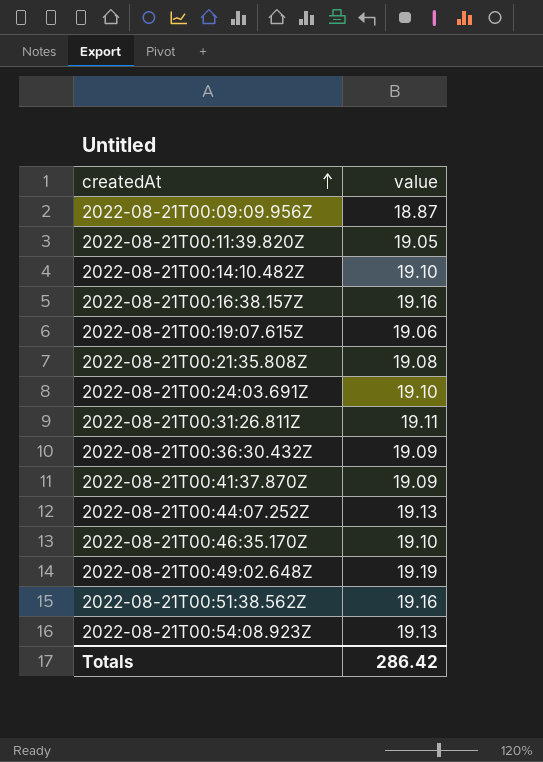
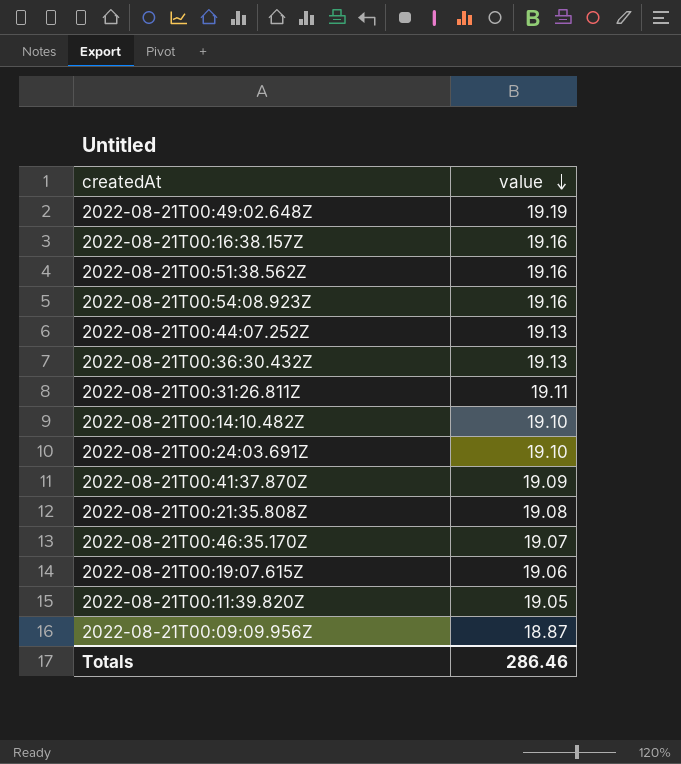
row order: createdAt ascending -> value descending
2022-08-21T00:54:08.923Z | value: 19.13 -> 19.16
2022-08-21T00:36:30.432Z | value: 19.09 -> 19.13
2022-08-21T00:46:35.170Z | value: 19.10 -> 19.07
Totals | value: 286.42 -> 286.46

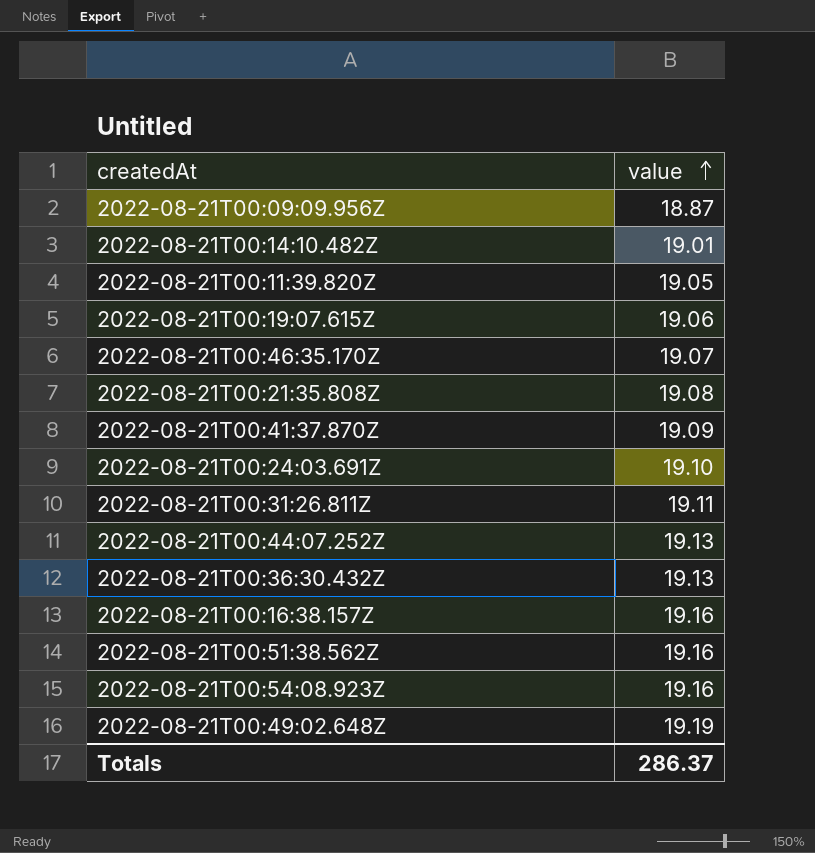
row order: value descending -> value ascending
2022-08-21T00:14:10.482Z | value: 19.10 -> 19.01
Totals | value: 286.46 -> 286.37

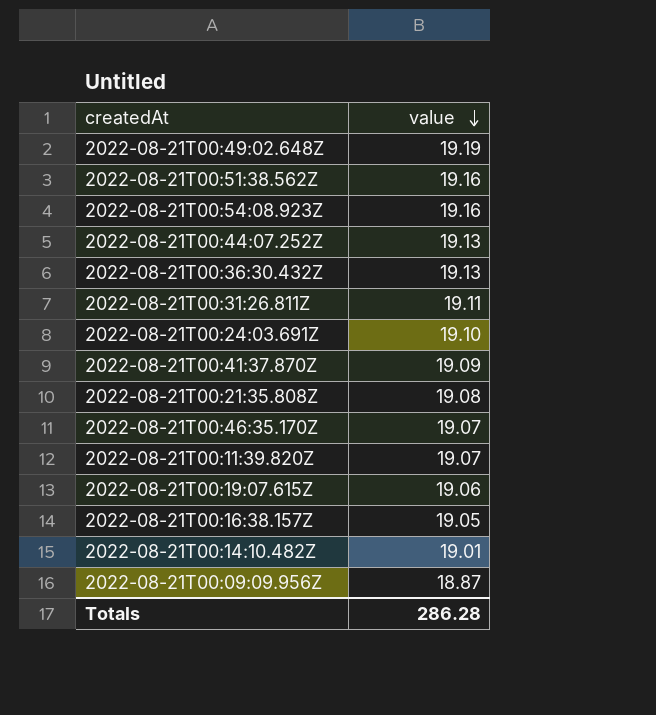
row order: value ascending -> value descending
2022-08-21T00:11:39.820Z | value: 19.05 -> 19.07
2022-08-21T00:16:38.157Z | value: 19.16 -> 19.05
Totals | value: 286.37 -> 286.28

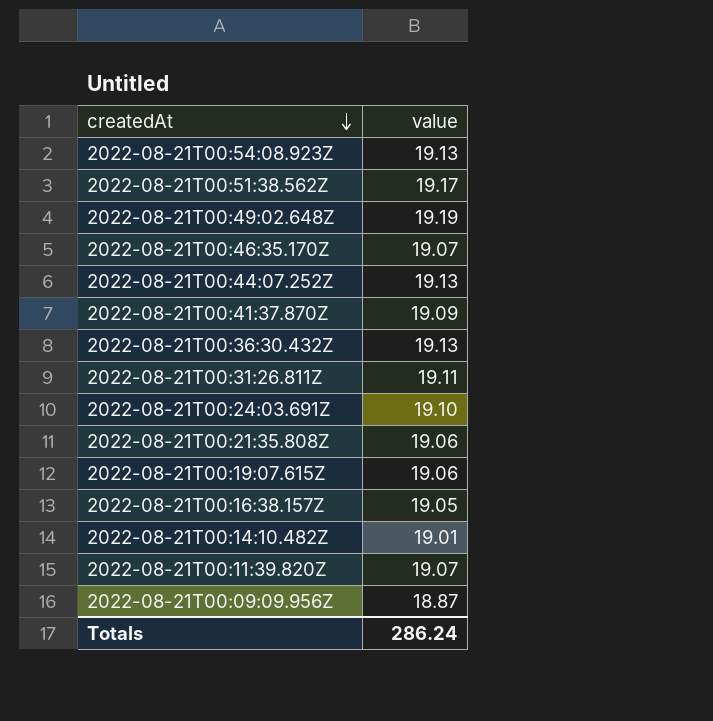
row order: value descending -> createdAt descending
2022-08-21T00:54:08.923Z | value: 19.16 -> 19.13
2022-08-21T00:51:38.562Z | value: 19.16 -> 19.17
2022-08-21T00:21:35.808Z | value: 19.08 -> 19.06
Totals | value: 286.28 -> 286.24

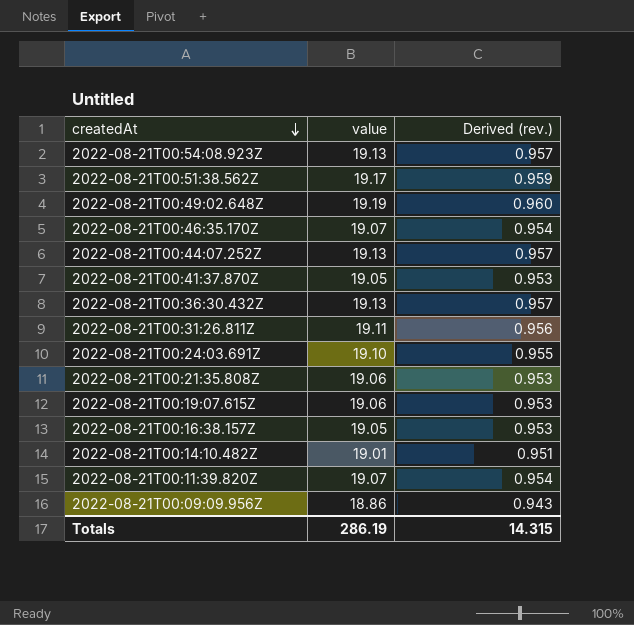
column Derived (rev.) | formula: none -> [value] * 0.05
2022-08-21T00:41:37.870Z | value: 19.09 -> 19.05
2022-08-21T00:09:09.956Z | value: 18.87 -> 18.86
Totals | value: 286.24 -> 286.19

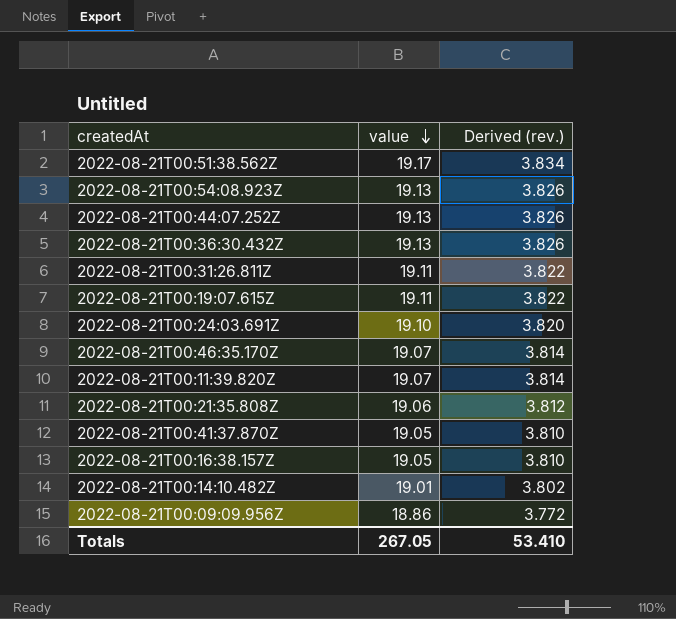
row order: createdAt descending -> value descending
column Derived (rev.) | formula: [value] * 0.05 -> [value] * 0.2
row 2022-08-21T00:49:02.648Z: 19.19 | 0.960 -> none
2022-08-21T00:19:07.615Z | value: 19.06 -> 19.11
Totals | value: 286.19 -> 267.05
Totals | Derived (rev.): 14.315 -> 53.410

